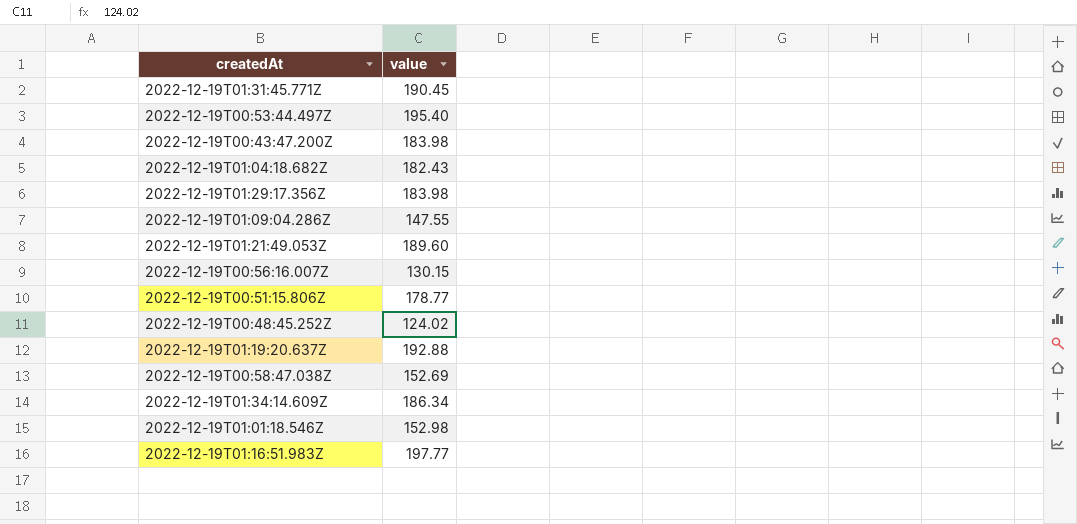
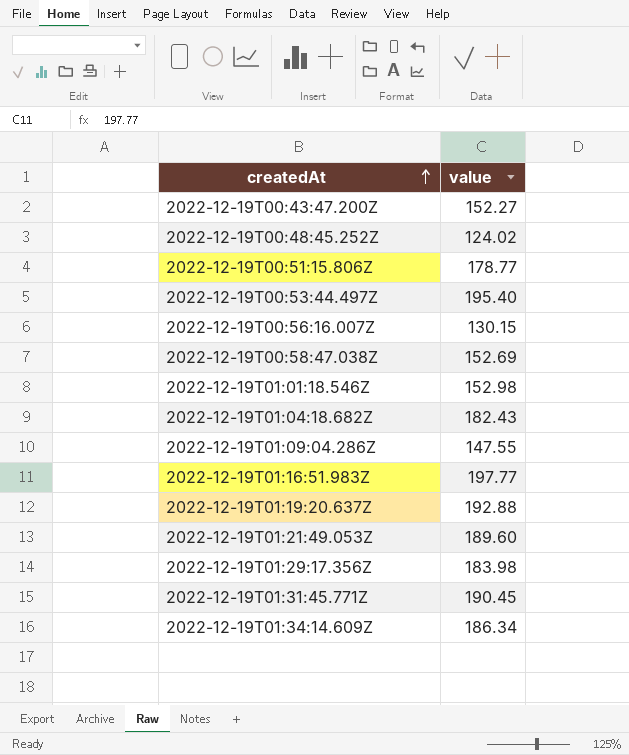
row order: none -> createdAt ascending
2022-12-19T00:43:47.200Z | value: 183.98 -> 152.27

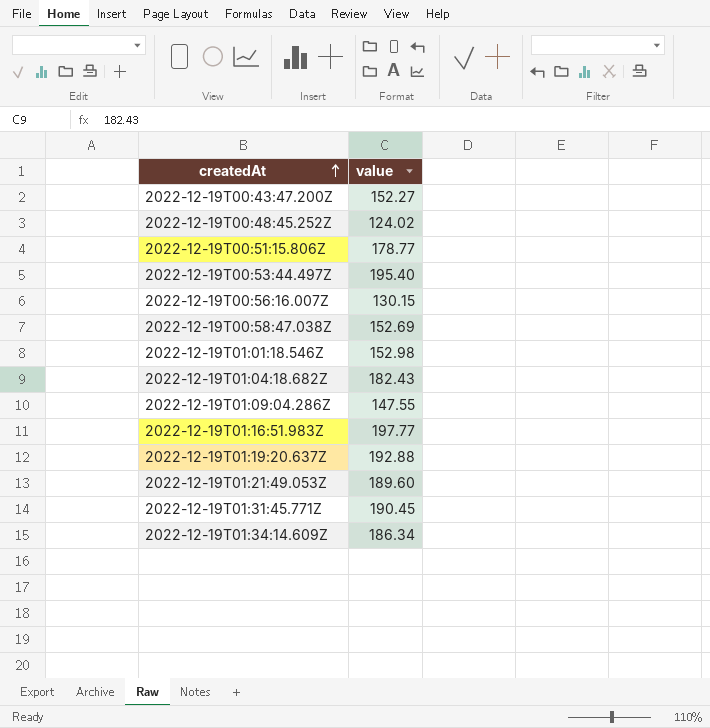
row 2022-12-19T01:29:17.356Z: 183.98 -> none

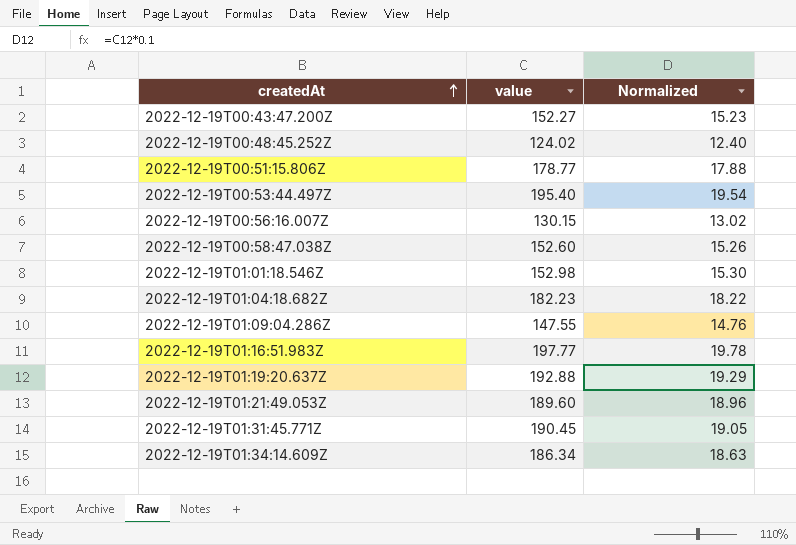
column Normalized | formula: none -> [value] * 0.1
2022-12-19T00:58:47.038Z | value: 152.69 -> 152.60
2022-12-19T01:04:18.682Z | value: 182.43 -> 182.23

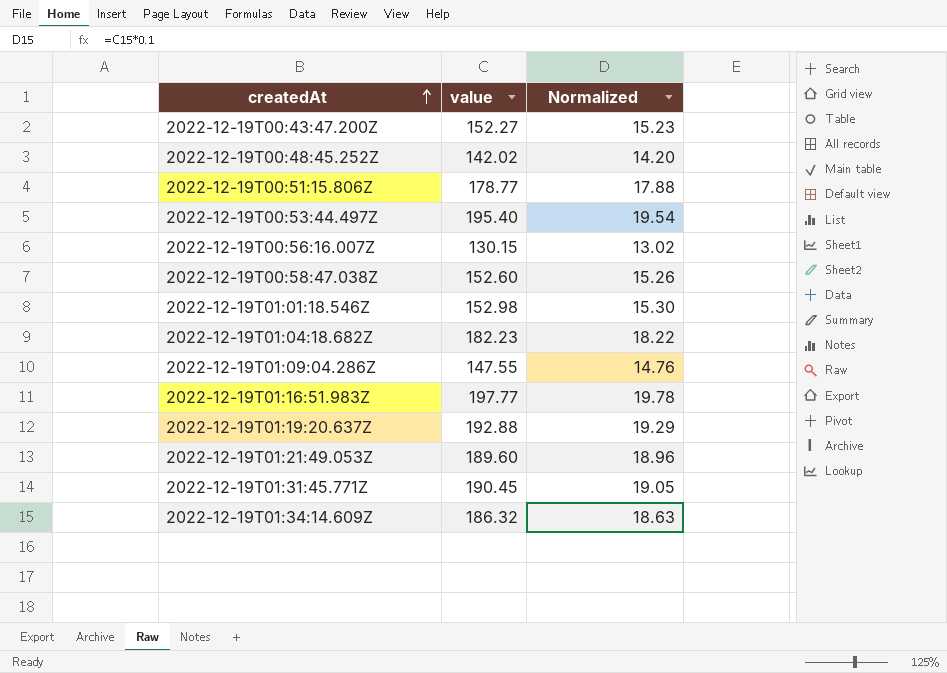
2022-12-19T00:48:45.252Z | value: 124.02 -> 142.02
2022-12-19T00:48:45.252Z | Normalized: 12.40 -> 14.20
2022-12-19T01:34:14.609Z | value: 186.34 -> 186.32

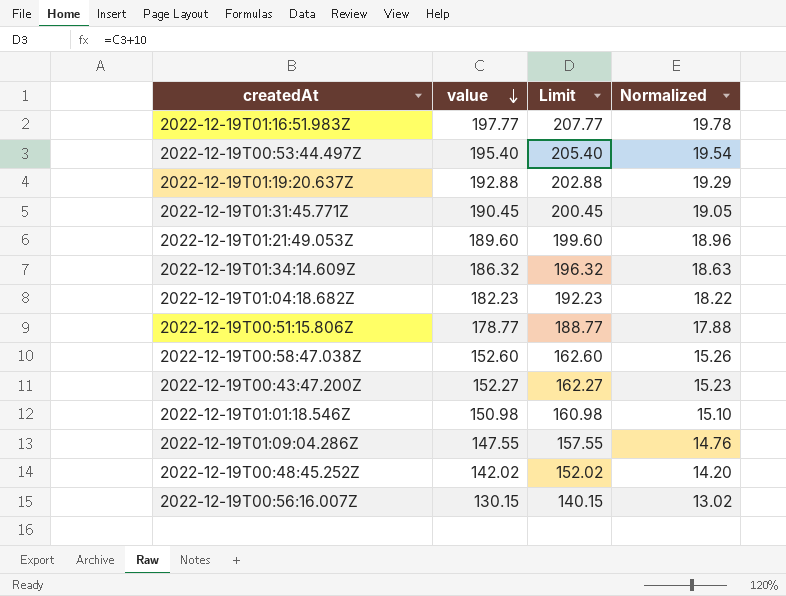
row order: createdAt ascending -> value descending
column Limit | formula: none -> [value] + 10
2022-12-19T01:01:18.546Z | value: 152.98 -> 150.98
2022-12-19T01:01:18.546Z | Normalized: 15.30 -> 15.10

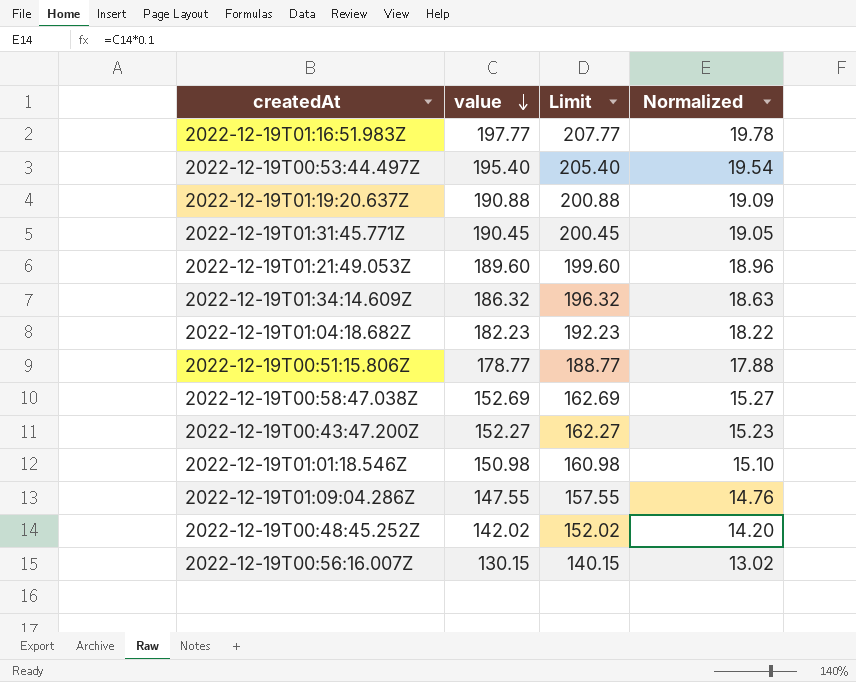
2022-12-19T01:19:20.637Z | value: 192.88 -> 190.88
2022-12-19T01:19:20.637Z | Limit: 202.88 -> 200.88
2022-12-19T01:19:20.637Z | Normalized: 19.29 -> 19.09
2022-12-19T00:58:47.038Z | value: 152.60 -> 152.69
2022-12-19T00:58:47.038Z | Limit: 162.60 -> 162.69
2022-12-19T00:58:47.038Z | Normalized: 15.26 -> 15.27

